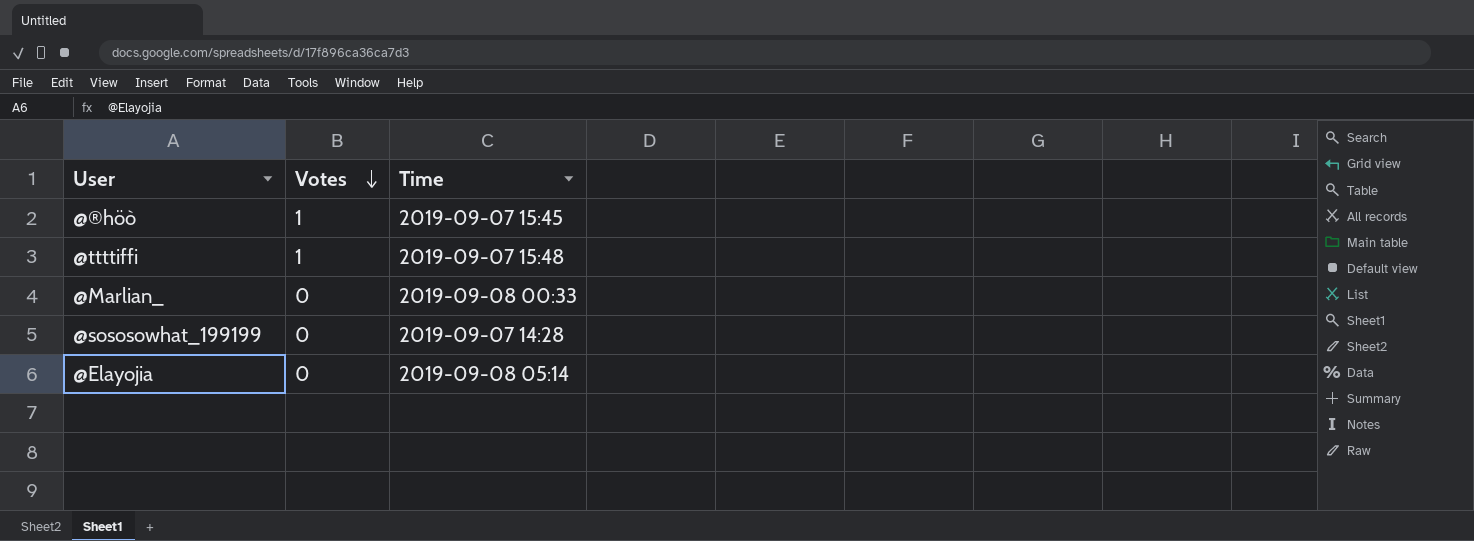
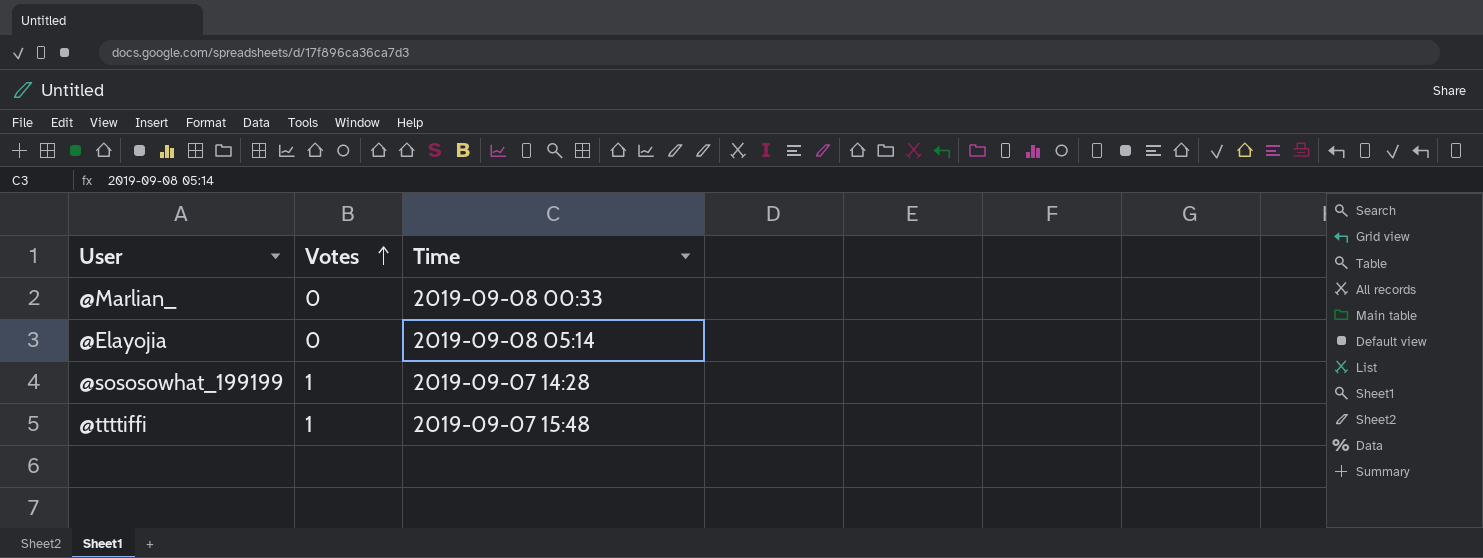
row order: Votes descending -> Votes ascending
row @®höò: 1 | 2019-09-07 15:45 -> none
@sososowhat_199199 | Votes: 0 -> 1

